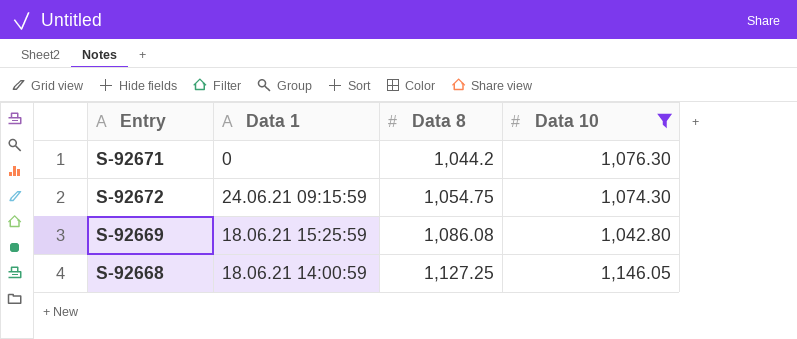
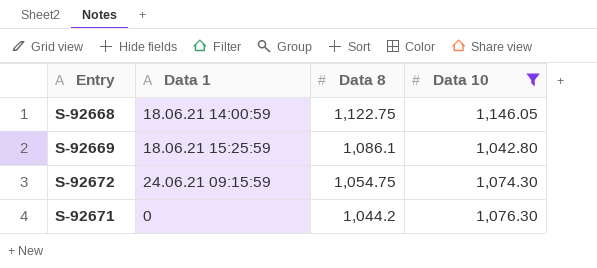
row order: Data 8 ascending -> Data 8 descending
S-92668 | Data 8: 1,127.25 -> 1,122.75
S-92669 | Data 8: 1,086.08 -> 1,086.1

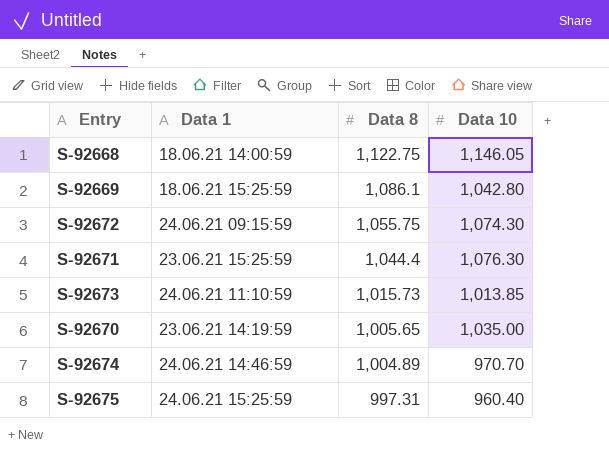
filter: Data 10 >= 1,042.80 -> none
S-92672 | Data 8: 1,054.75 -> 1,055.75
S-92671 | Data 1: 0 -> 23.06.21 15:25:59
S-92671 | Data 8: 1,044.2 -> 1,044.4

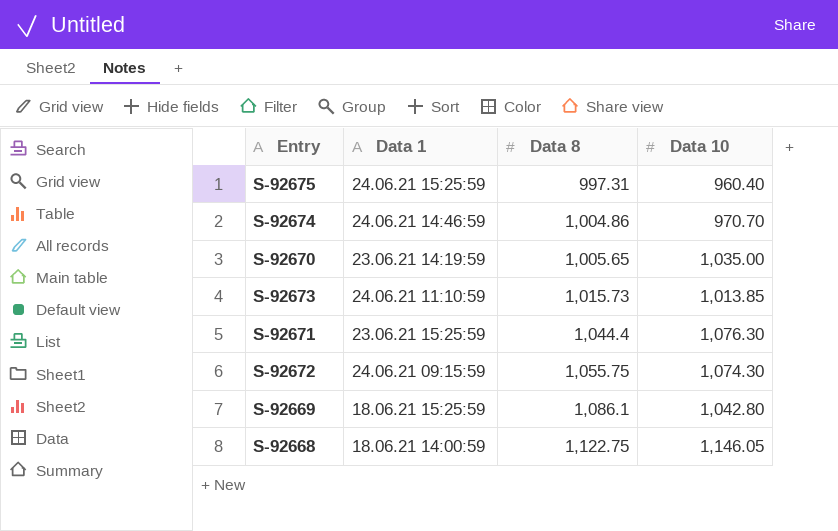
row order: Data 8 descending -> Data 8 ascending
S-92674 | Data 8: 1,004.89 -> 1,004.86

